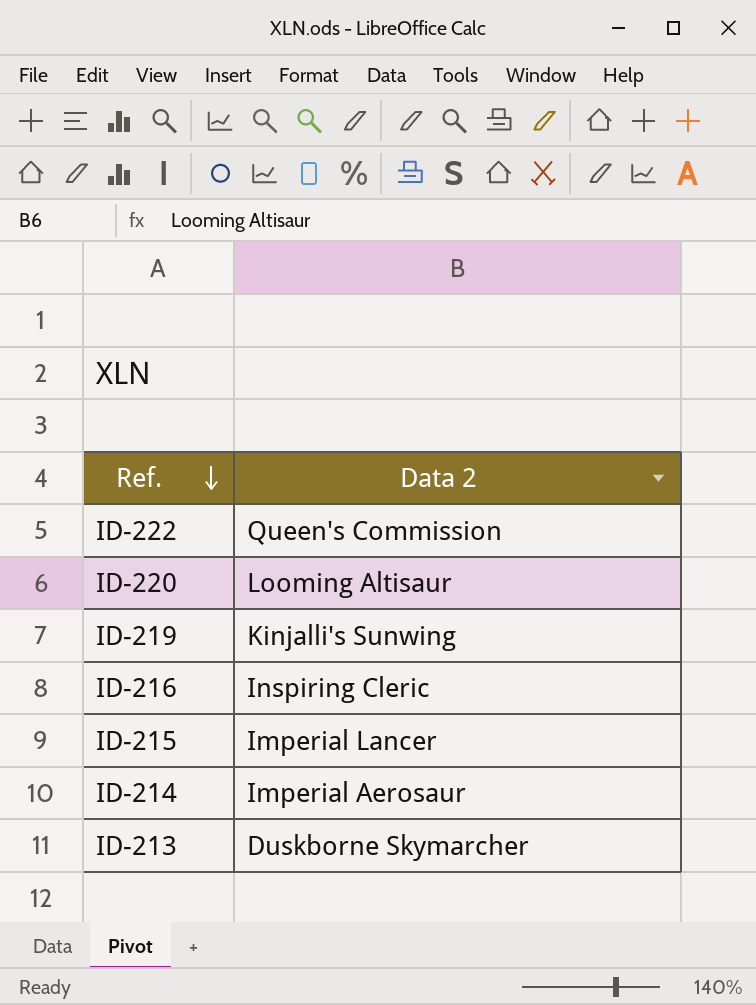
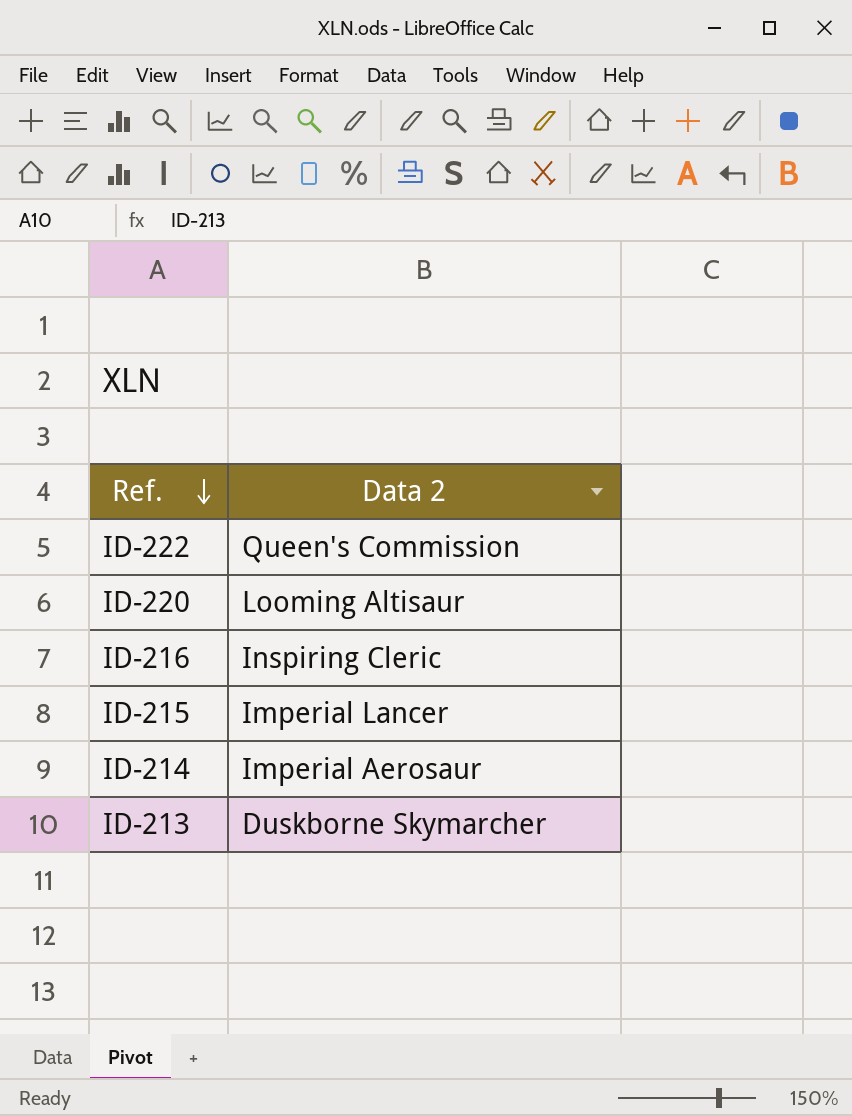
row ID-219: Kinjalli's Sunwing -> none

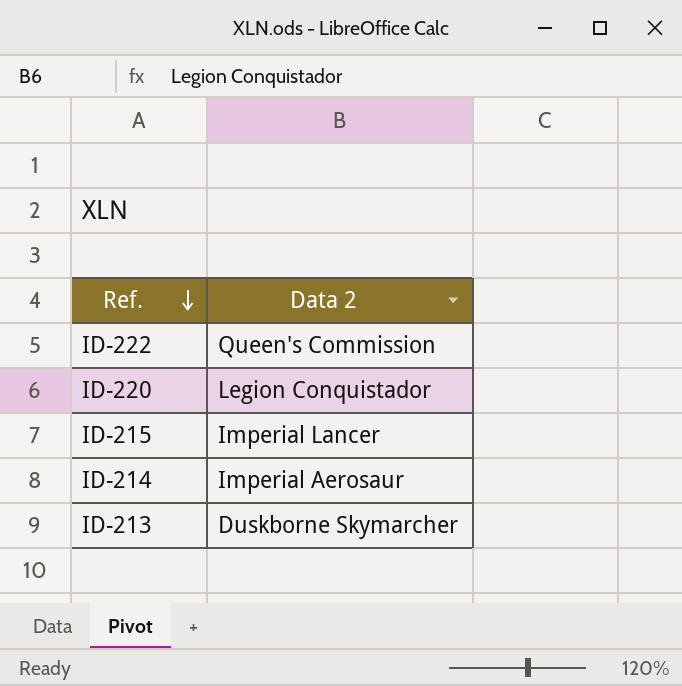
row ID-216: Inspiring Cleric -> none
ID-220 | Data 2: Looming Altisaur -> Legion Conquistador

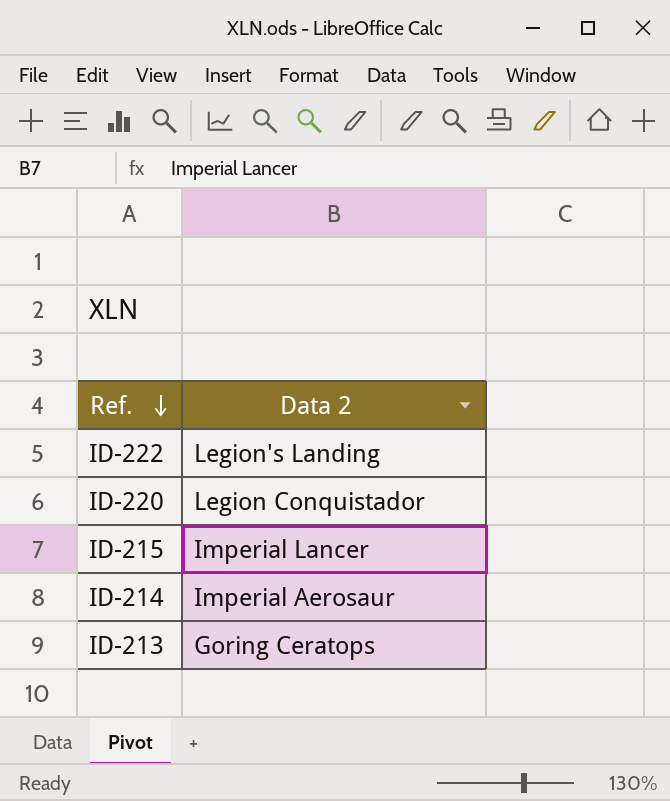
ID-222 | Data 2: Queen's Commission -> Legion's Landing
ID-213 | Data 2: Duskborne Skymarcher -> Goring Ceratops

